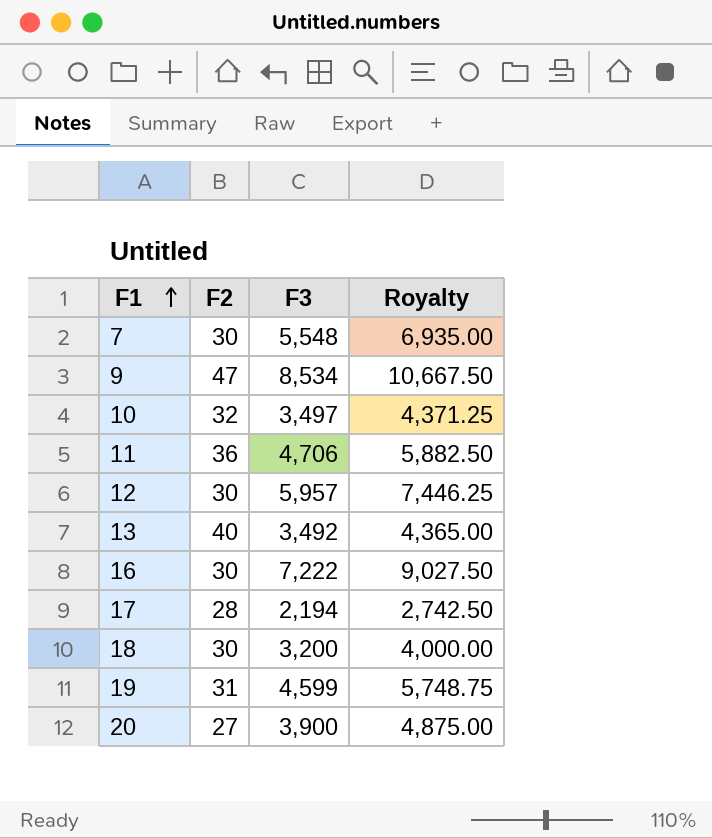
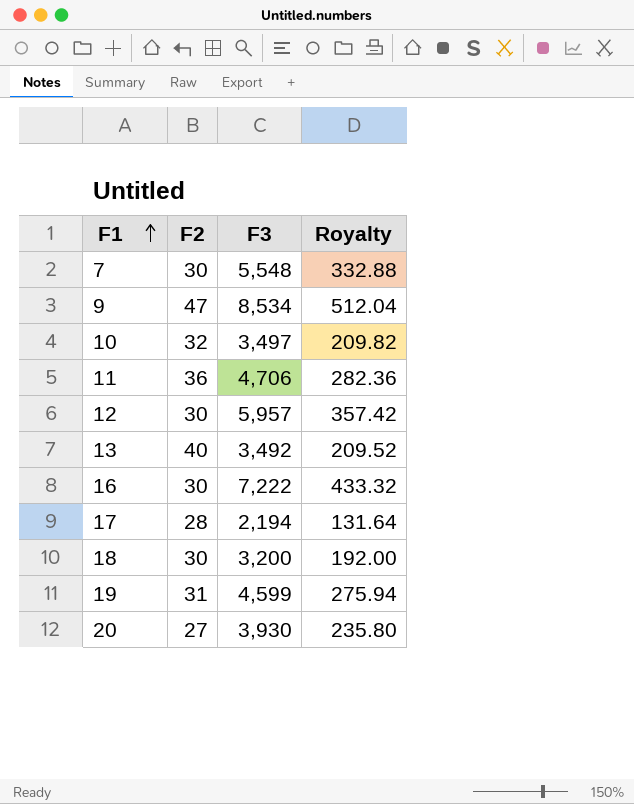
column Royalty | formula: [F3] * 1.25 -> [F3] * 0.06
20 | F3: 3,900 -> 3,930

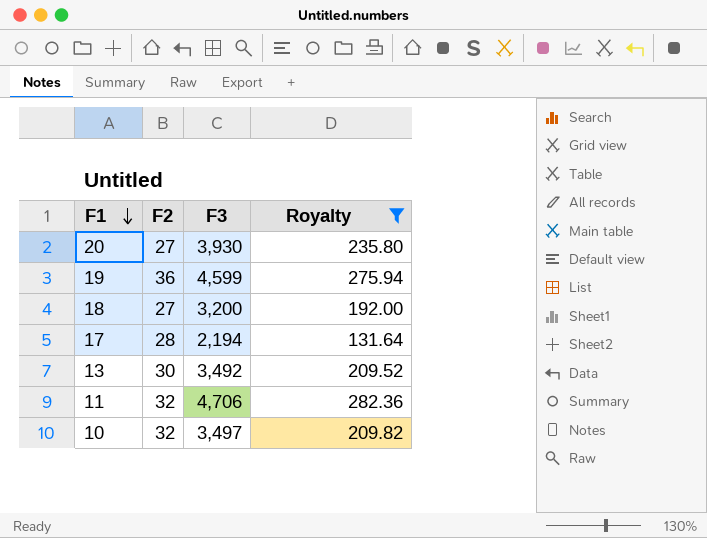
filter: none -> Royalty <= 282.36
row order: F1 ascending -> F1 descending
19 | F2: 31 -> 36
18 | F2: 30 -> 27
13 | F2: 40 -> 30
11 | F2: 36 -> 32

